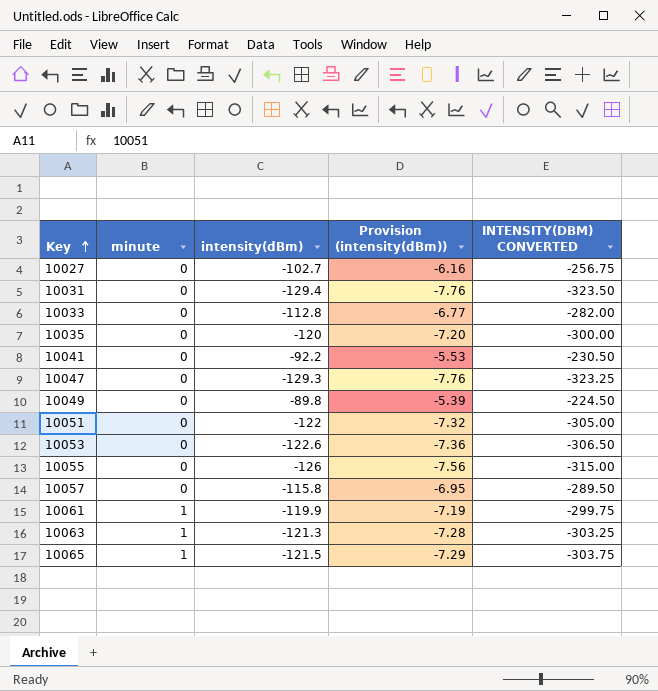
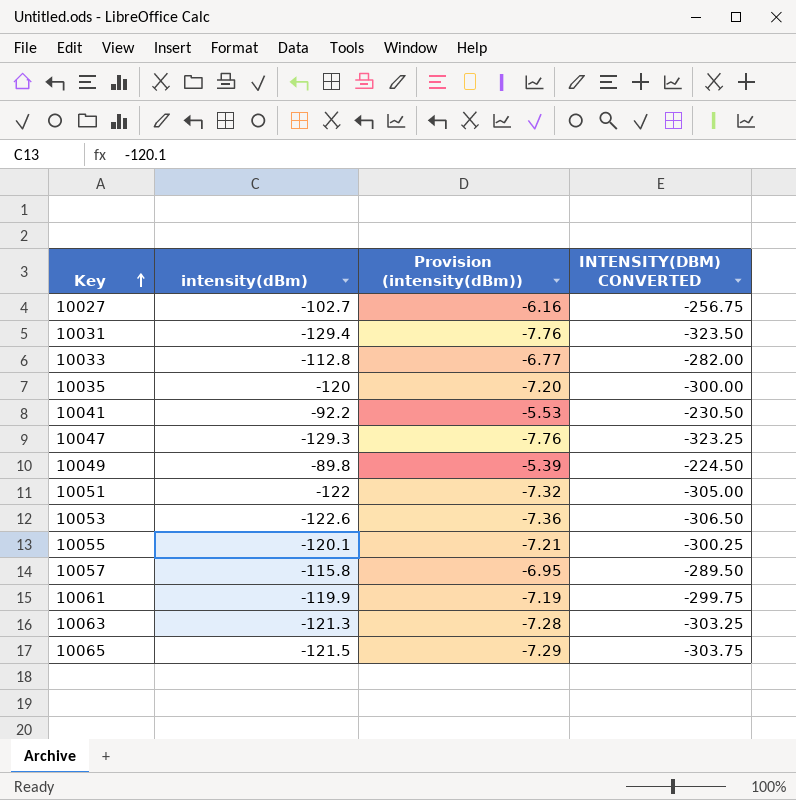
column minute | position: 2 -> none
10055 | intensity(dBm): -126 -> -120.1
10055 | Provision (intensity(dBm)): -7.56 -> -7.21
10055 | INTENSITY(DBM) CONVERTED: -315.00 -> -300.25

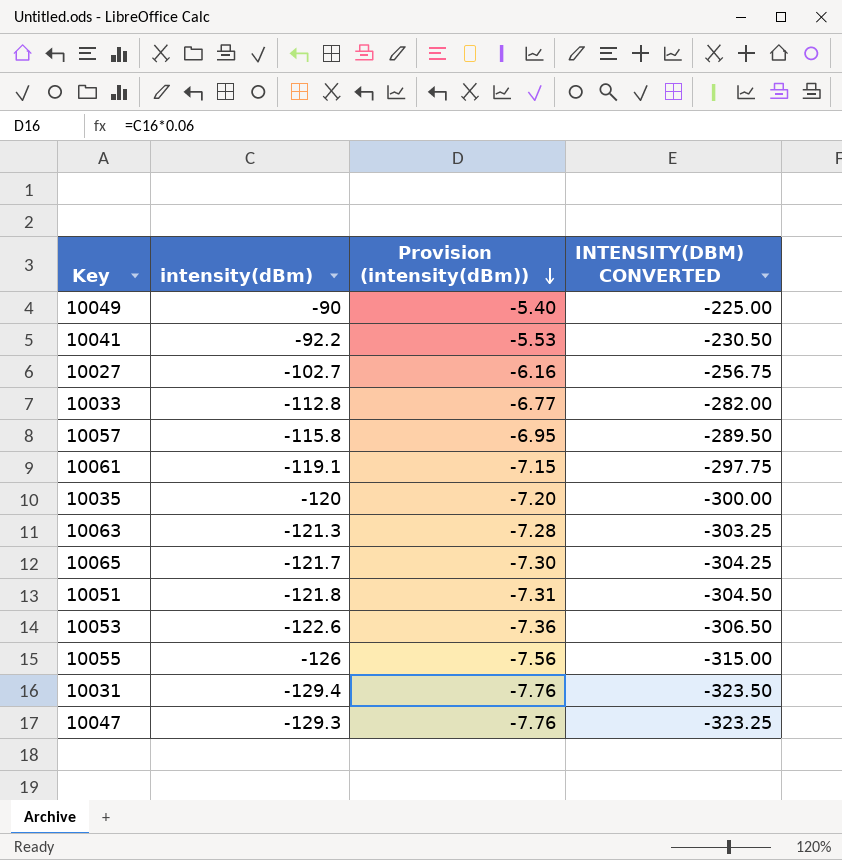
row order: Key ascending -> Provision (intensity(dBm)) descending
10049 | intensity(dBm): -89.8 -> -90
10049 | Provision (intensity(dBm)): -5.39 -> -5.40
10049 | INTENSITY(DBM) CONVERTED: -224.50 -> -225.00
10061 | intensity(dBm): -119.9 -> -119.1
10061 | Provision (intensity(dBm)): -7.19 -> -7.15
10061 | INTENSITY(DBM) CONVERTED: -299.75 -> -297.75
10065 | intensity(dBm): -121.5 -> -121.7
10065 | Provision (intensity(dBm)): -7.29 -> -7.30
10065 | INTENSITY(DBM) CONVERTED: -303.75 -> -304.25
10051 | intensity(dBm): -122 -> -121.8
10051 | Provision (intensity(dBm)): -7.32 -> -7.31
10051 | INTENSITY(DBM) CONVERTED: -305.00 -> -304.50
10055 | intensity(dBm): -120.1 -> -126
10055 | Provision (intensity(dBm)): -7.21 -> -7.56
10055 | INTENSITY(DBM) CONVERTED: -300.25 -> -315.00

